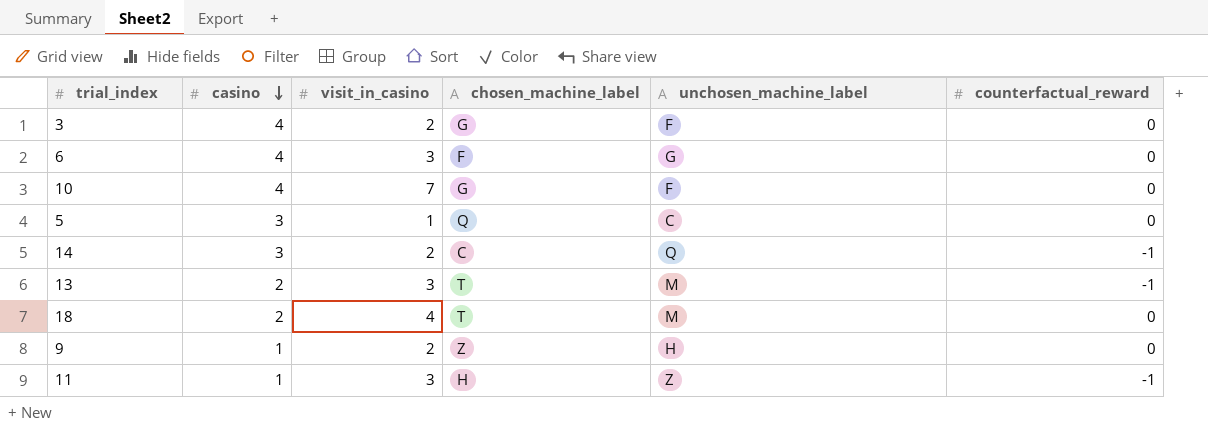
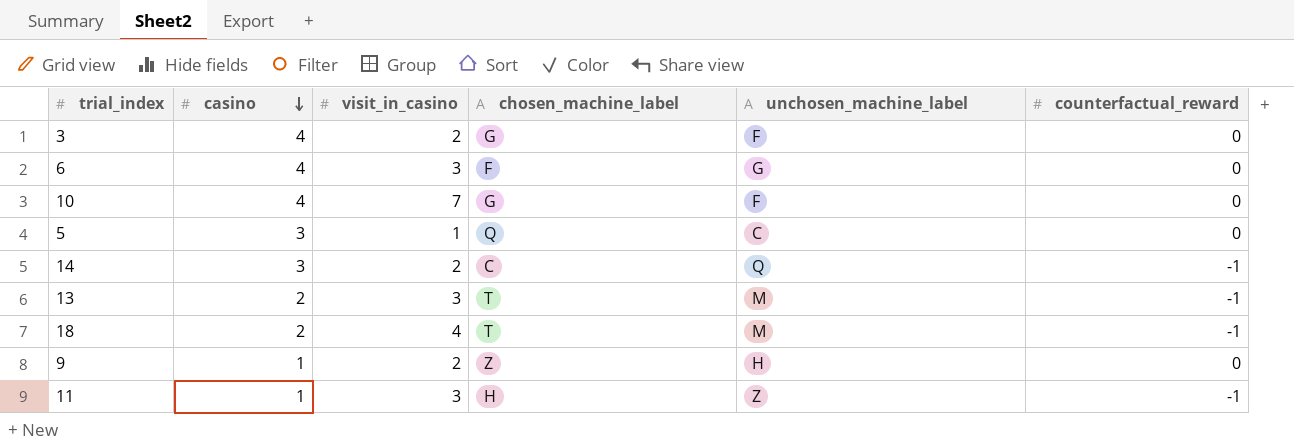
18 | counterfactual_reward: 0 -> -1

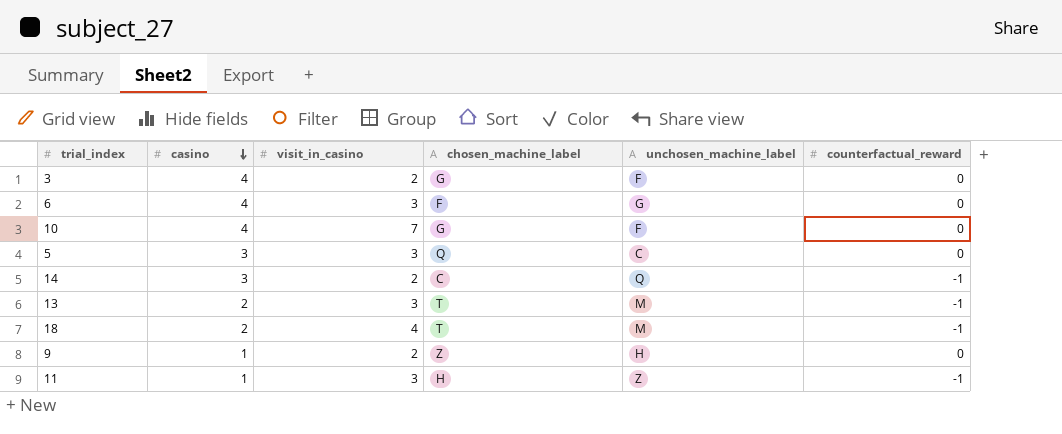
5 | visit_in_casino: 1 -> 3

